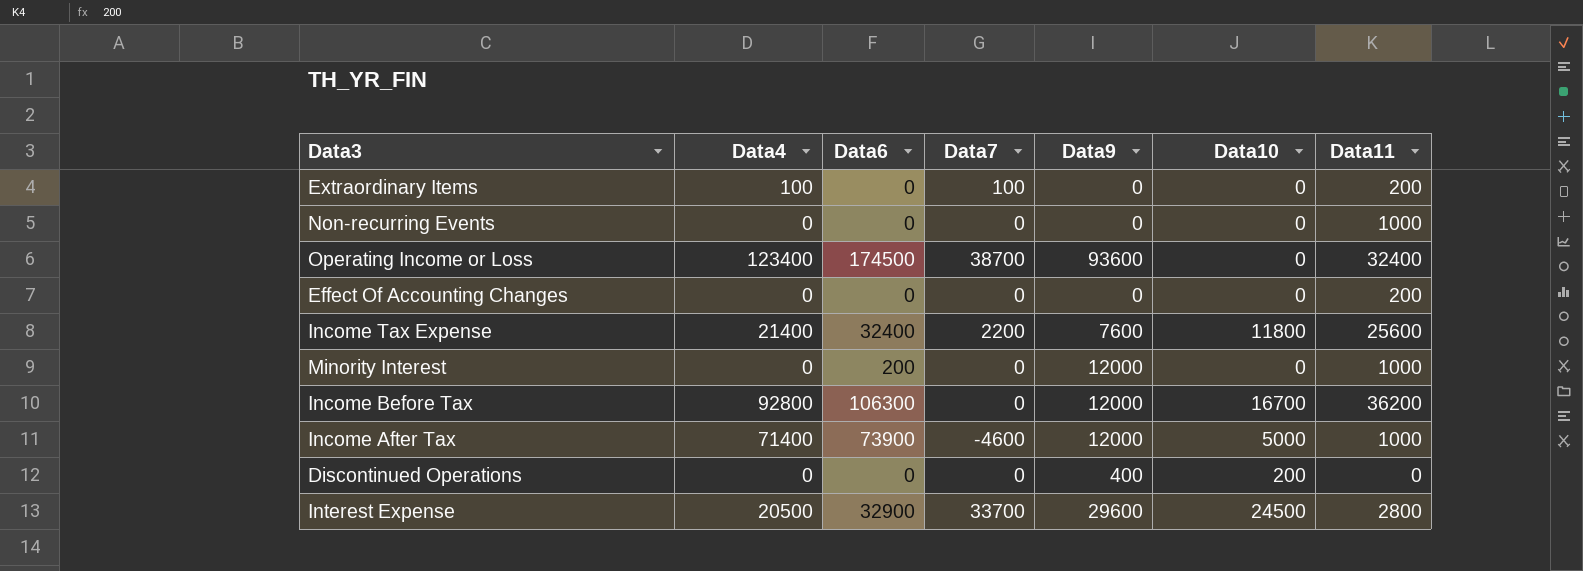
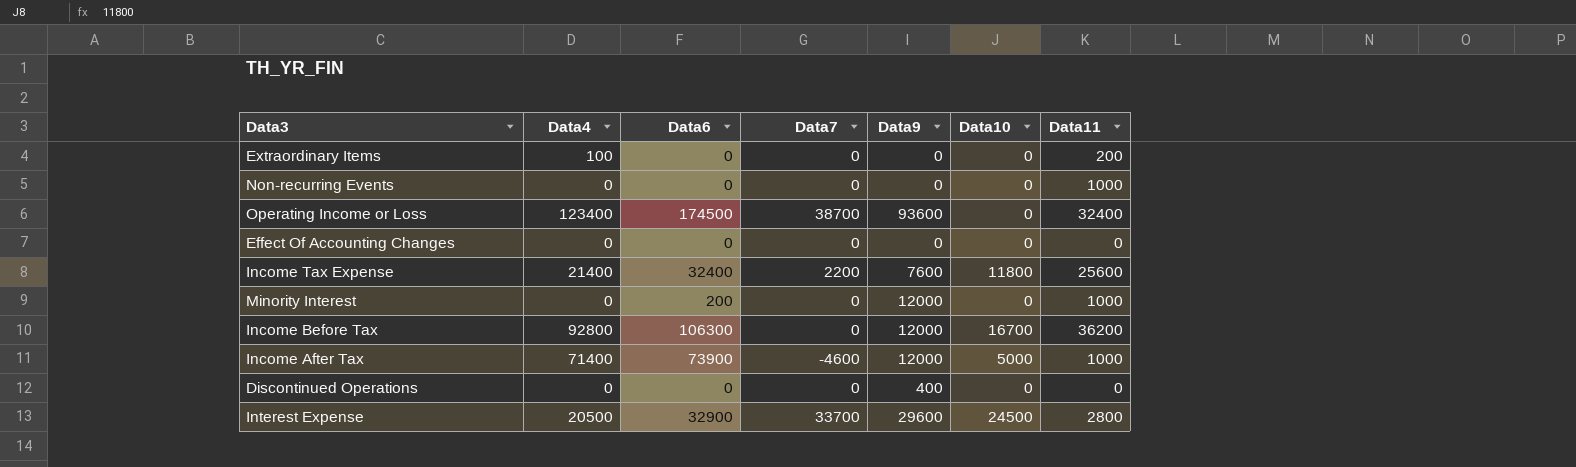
Extraordinary Items | Data7: 100 -> 0
Effect Of Accounting Changes | Data11: 200 -> 0
Discontinued Operations | Data10: 200 -> 0

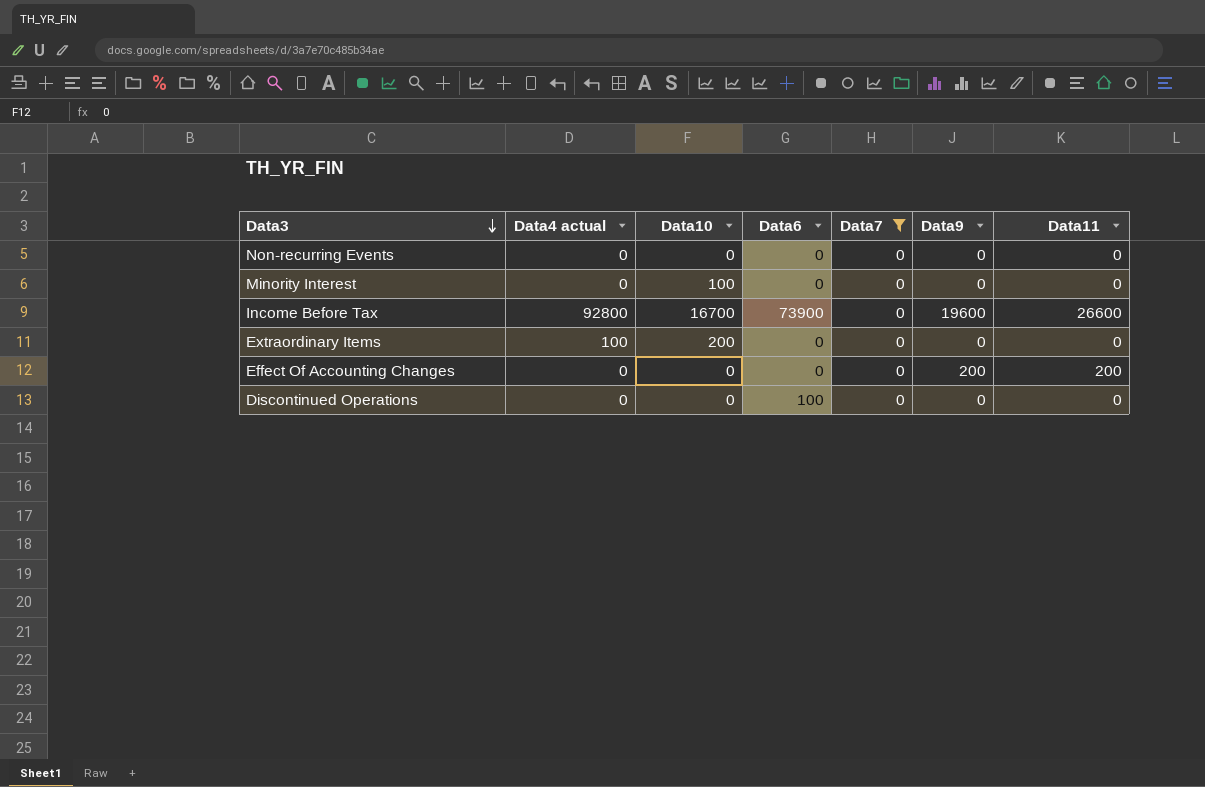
filter: none -> Data7 = 0
row order: none -> Data3 descending
column name: Data4 -> Data4 actual
column Data10 | position: 6 -> 3
Non-recurring Events | Data11: 1000 -> 0
Minority Interest | Data10: 0 -> 100
Minority Interest | Data6: 200 -> 0
Minority Interest | Data9: 12000 -> 0
Minority Interest | Data11: 1000 -> 0
Income Before Tax | Data6: 106300 -> 73900
Income Before Tax | Data9: 12000 -> 19600
Income Before Tax | Data11: 36200 -> 26600
Extraordinary Items | Data10: 0 -> 200
Extraordinary Items | Data11: 200 -> 0
Effect Of Accounting Changes | Data9: 0 -> 200
Effect Of Accounting Changes | Data11: 0 -> 200
Discontinued Operations | Data6: 0 -> 100
Discontinued Operations | Data9: 400 -> 0

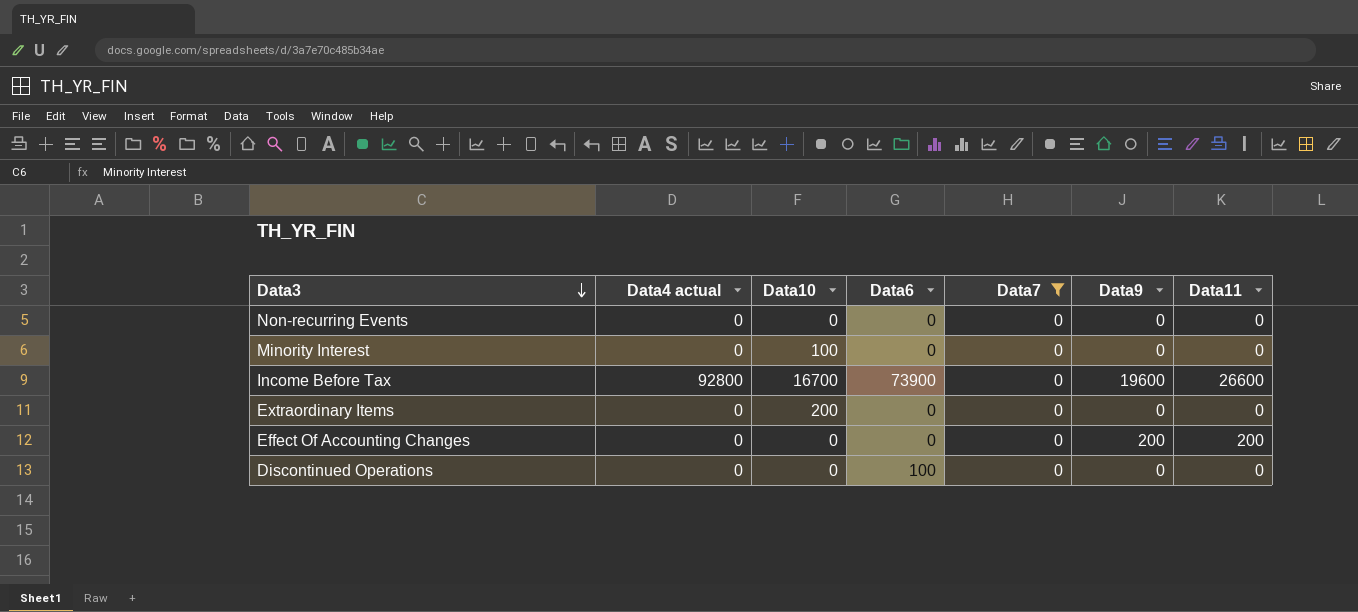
Extraordinary Items | Data4 actual: 100 -> 0

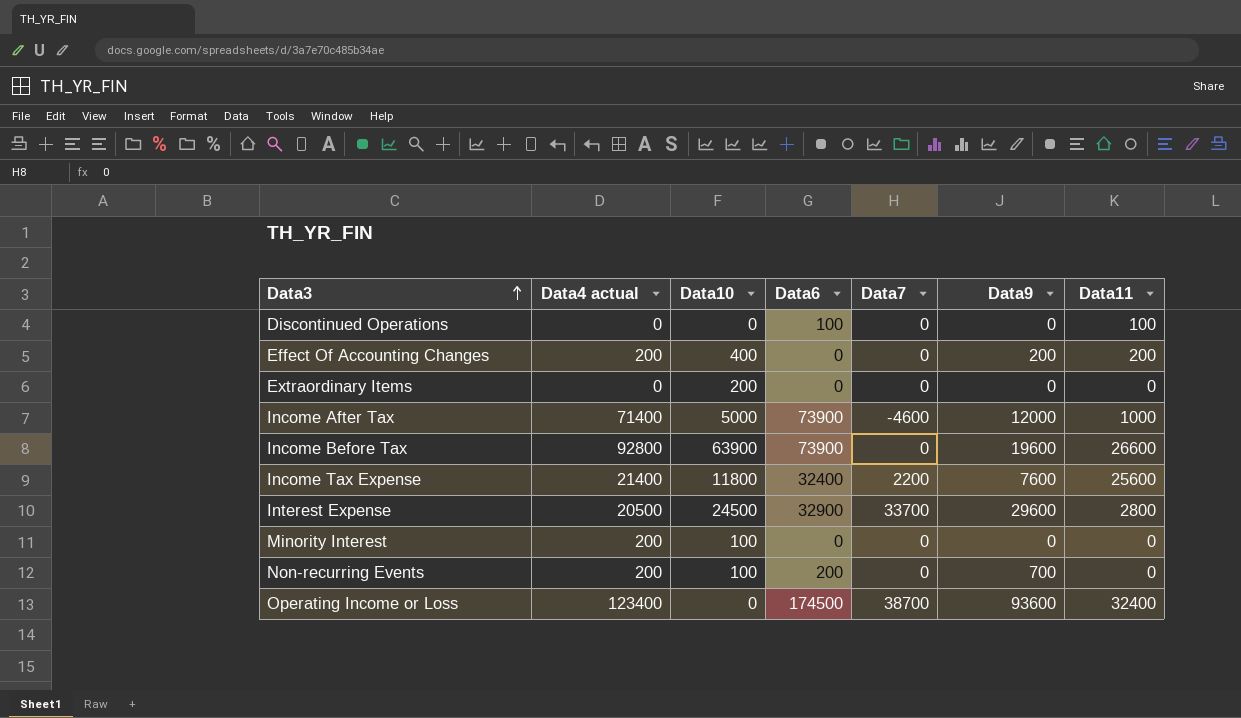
filter: Data7 = 0 -> none
row order: Data3 descending -> Data3 ascending
Discontinued Operations | Data11: 0 -> 100
Effect Of Accounting Changes | Data4 actual: 0 -> 200
Effect Of Accounting Changes | Data10: 0 -> 400
Income Before Tax | Data10: 16700 -> 63900
Minority Interest | Data4 actual: 0 -> 200
Non-recurring Events | Data4 actual: 0 -> 200
Non-recurring Events | Data10: 0 -> 100
Non-recurring Events | Data6: 0 -> 200
Non-recurring Events | Data9: 0 -> 700

